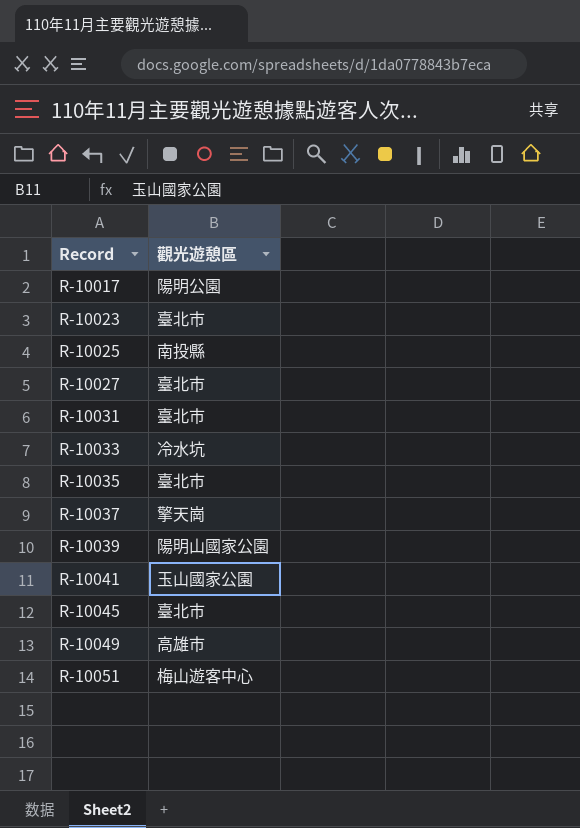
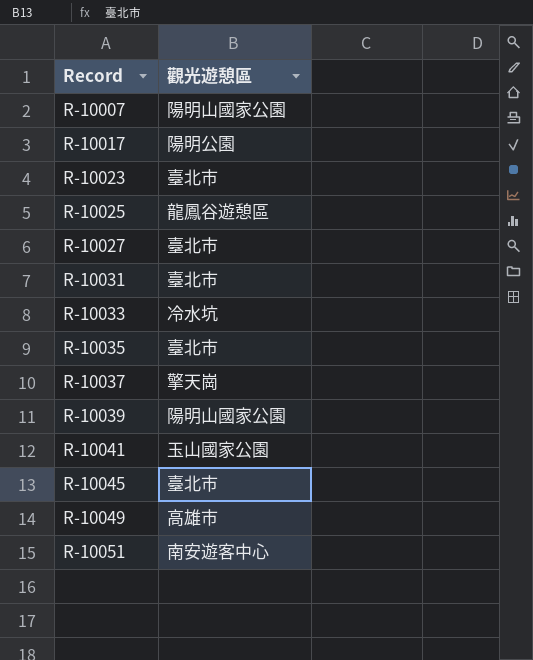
row R-10007: none -> 陽明山國家公園
R-10025 | 觀光遊憩區: 南投縣 -> 龍鳳谷遊憩區
R-10051 | 觀光遊憩區: 梅山遊客中心 -> 南安遊客中心

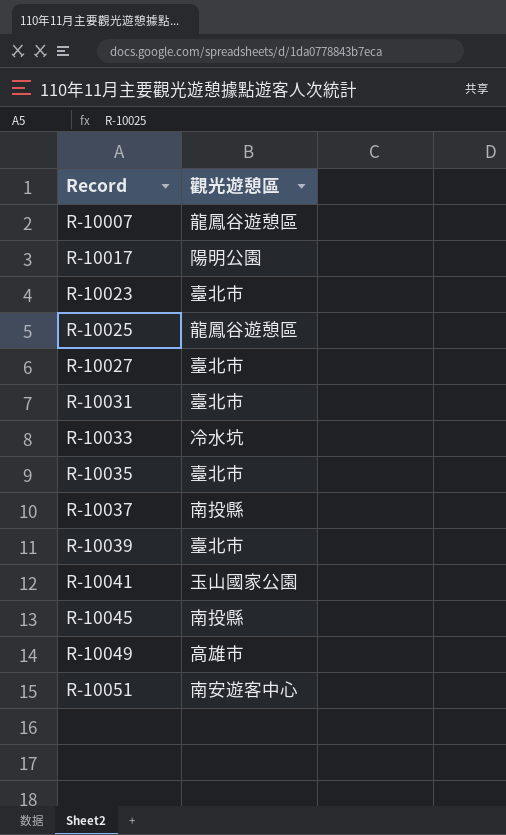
R-10007 | 觀光遊憩區: 陽明山國家公園 -> 龍鳳谷遊憩區
R-10037 | 觀光遊憩區: 擎天崗 -> 南投縣
R-10039 | 觀光遊憩區: 陽明山國家公園 -> 臺北市
R-10045 | 觀光遊憩區: 臺北市 -> 南投縣

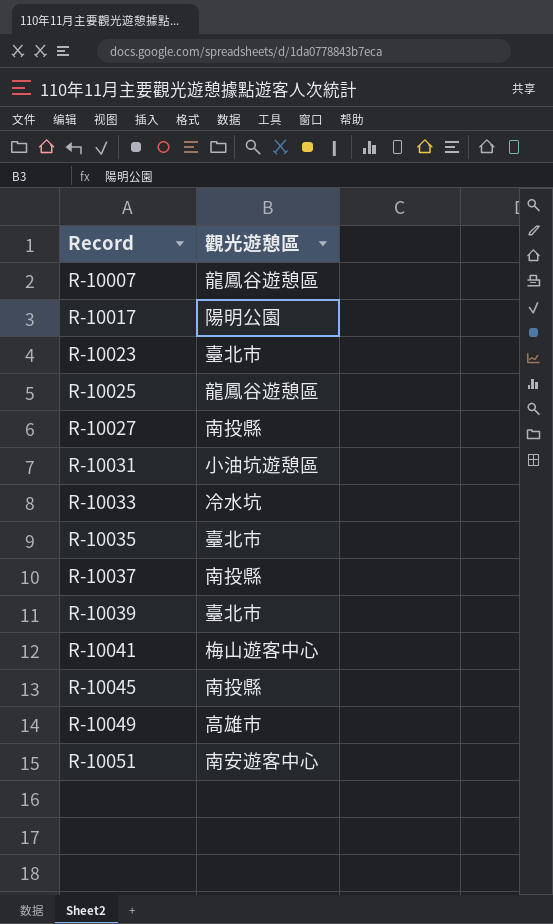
R-10027 | 觀光遊憩區: 臺北市 -> 南投縣
R-10031 | 觀光遊憩區: 臺北市 -> 小油坑遊憩區
R-10041 | 觀光遊憩區: 玉山國家公園 -> 梅山遊客中心

